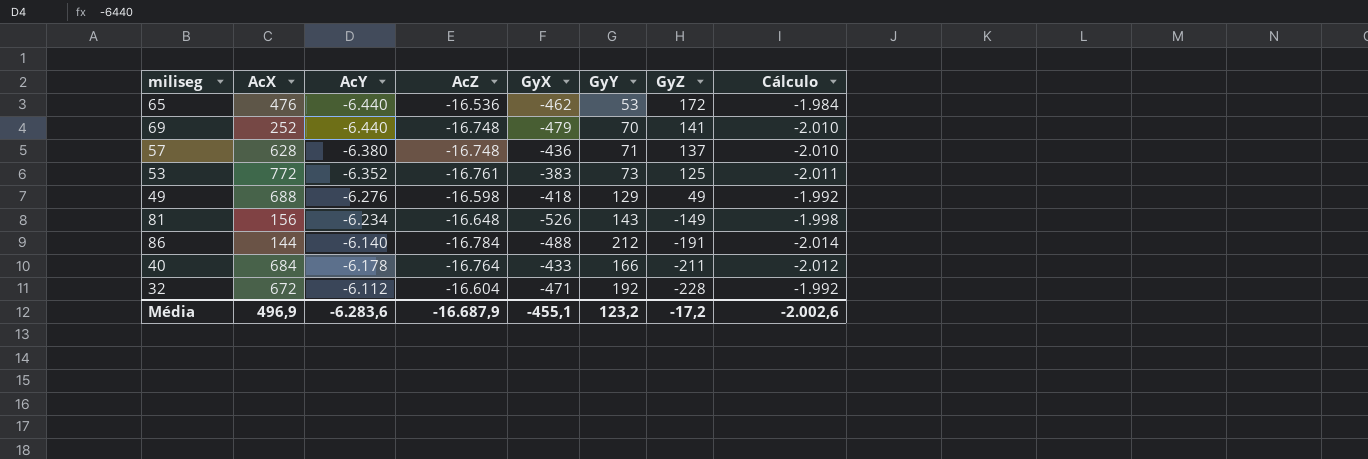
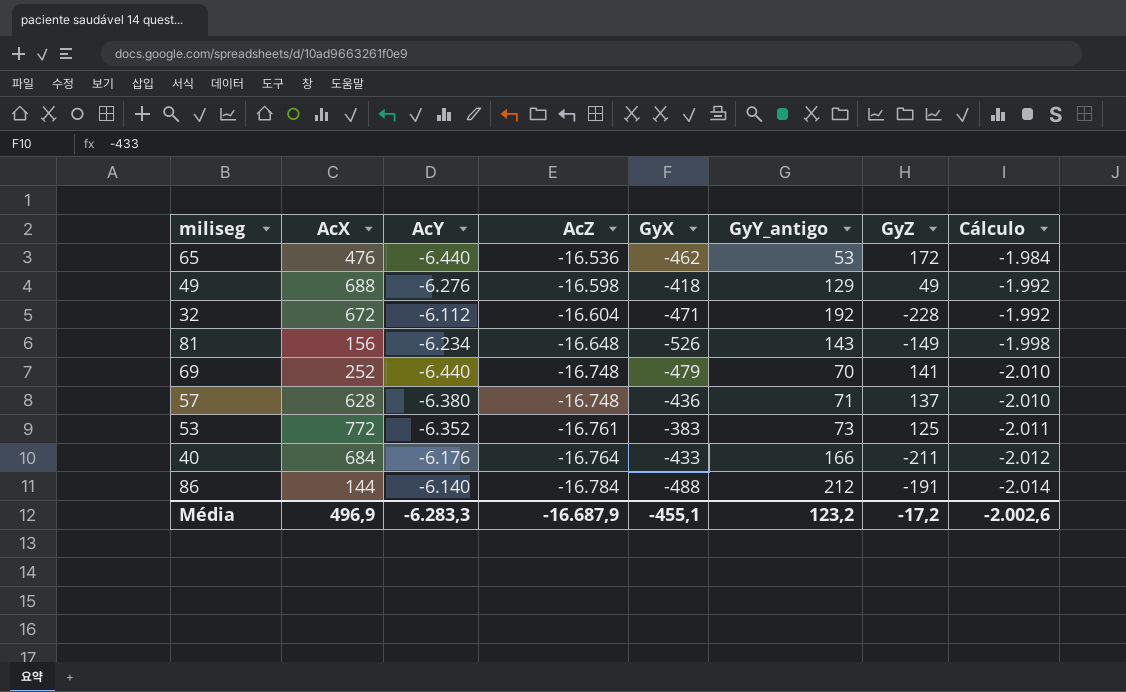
row order: GyZ descending -> AcZ descending
column name: GyY -> GyY_antigo
40 | AcY: -6.178 -> -6.176
Média | AcY: -6.283,6 -> -6.283,3

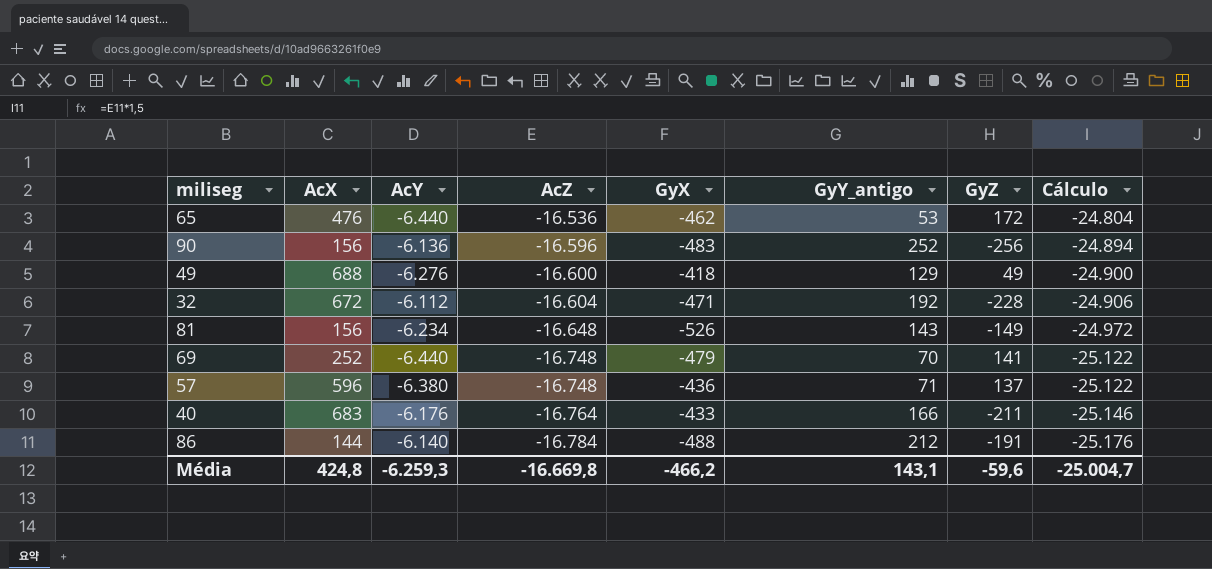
column Cálculo | formula: [AcZ] * 0,12 -> [AcZ] * 1,5
row 53: 772 | -6.352 | -16.761 | -383 | 73 | 125 | -2.011 -> none
row 90: none -> 156 | -6.136 | -16.596 | -483 | 252 | -256 | -24.894
49 | AcZ: -16.598 -> -16.600
57 | AcX: 628 -> 596
40 | AcX: 684 -> 683
Média | AcX: 496,9 -> 424,8
Média | AcY: -6.283,3 -> -6.259,3
Média | AcZ: -16.687,9 -> -16.669,8
Média | GyX: -455,1 -> -466,2
Média | GyY_antigo: 123,2 -> 143,1
Média | GyZ: -17,2 -> -59,6
Média | Cálculo: -2.002,6 -> -25.004,7

